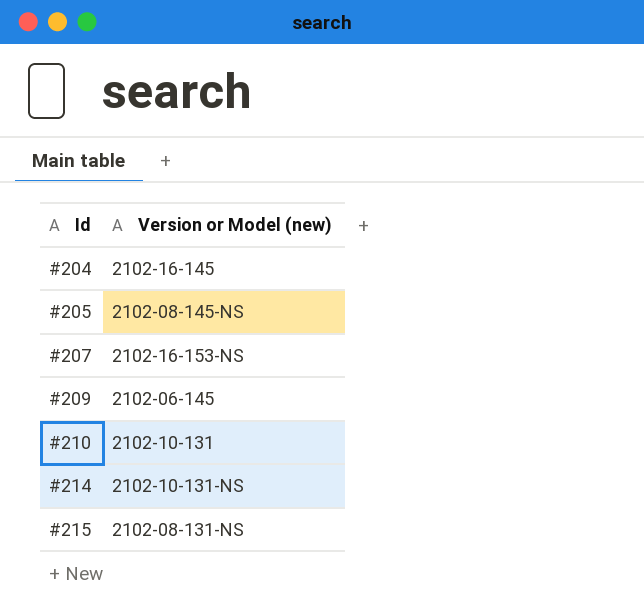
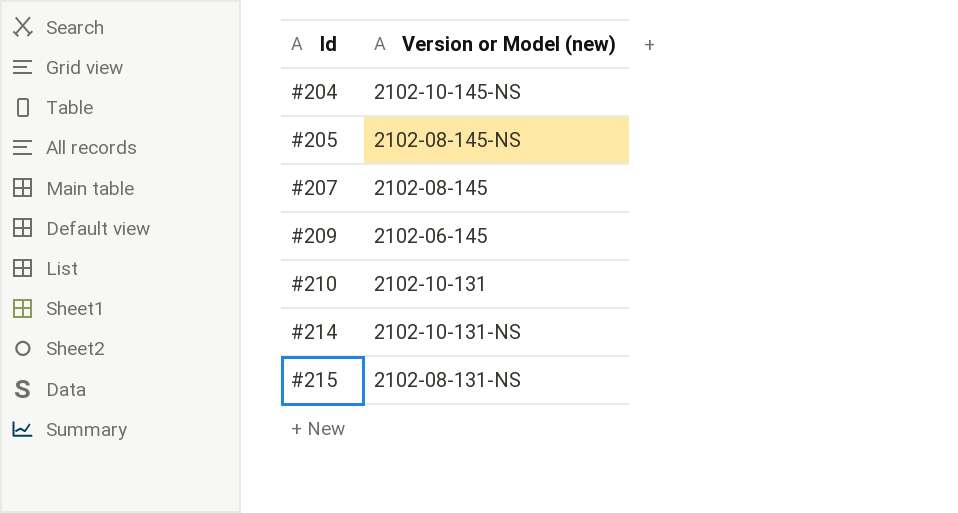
#204 | Version or Model (new): 2102-16-145 -> 2102-10-145-NS
#207 | Version or Model (new): 2102-16-153-NS -> 2102-08-145

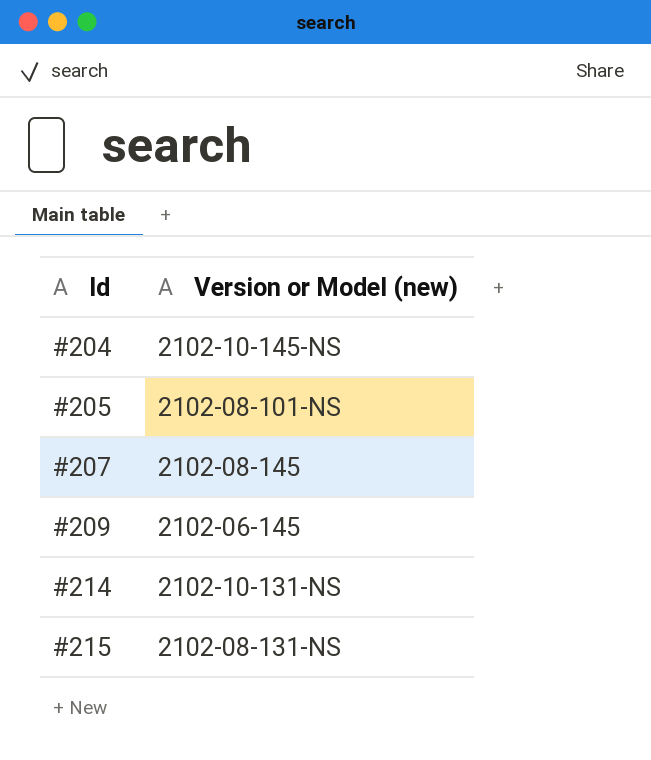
row #210: 2102-10-131 -> none
#205 | Version or Model (new): 2102-08-145-NS -> 2102-08-101-NS

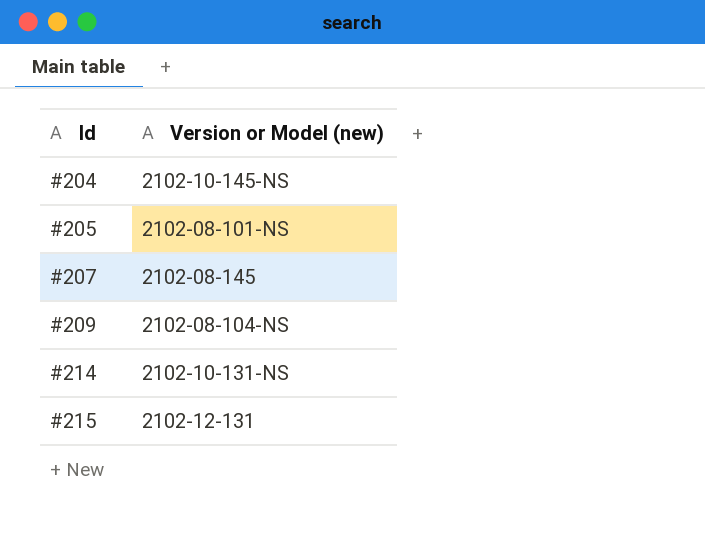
#209 | Version or Model (new): 2102-06-145 -> 2102-08-104-NS
#215 | Version or Model (new): 2102-08-131-NS -> 2102-12-131

